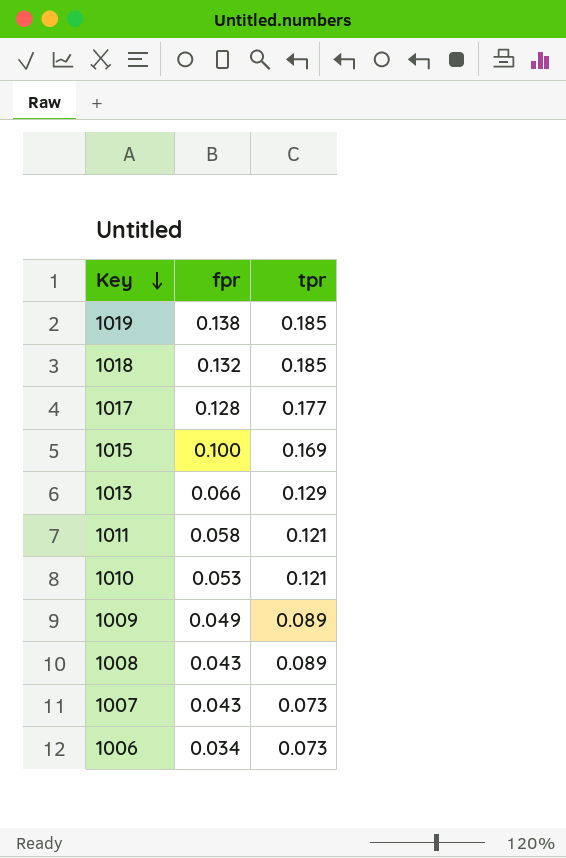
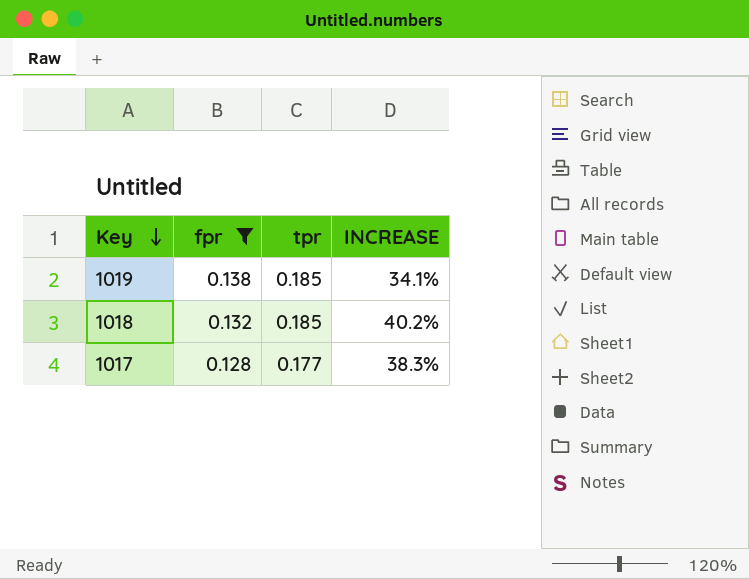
filter: none -> fpr >= 0.128
column INCREASE | formula: none -> ([tpr] - [fpr]) / [fpr]

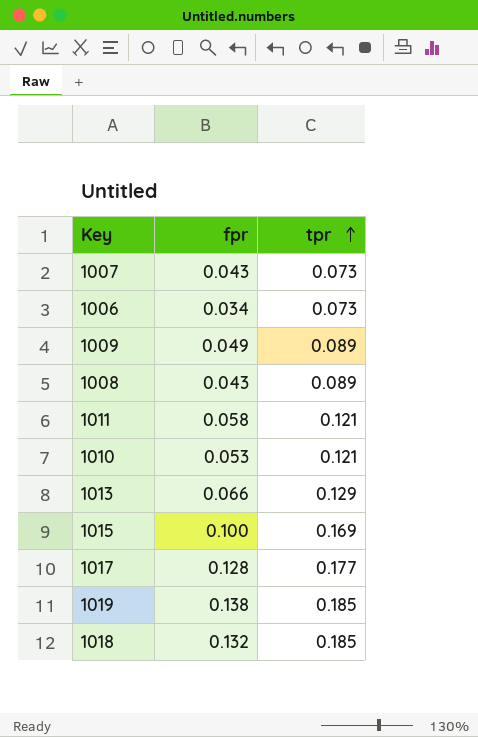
filter: fpr >= 0.128 -> none
row order: Key descending -> tpr ascending
column INCREASE | formula: ([tpr] - [fpr]) / [fpr] -> none

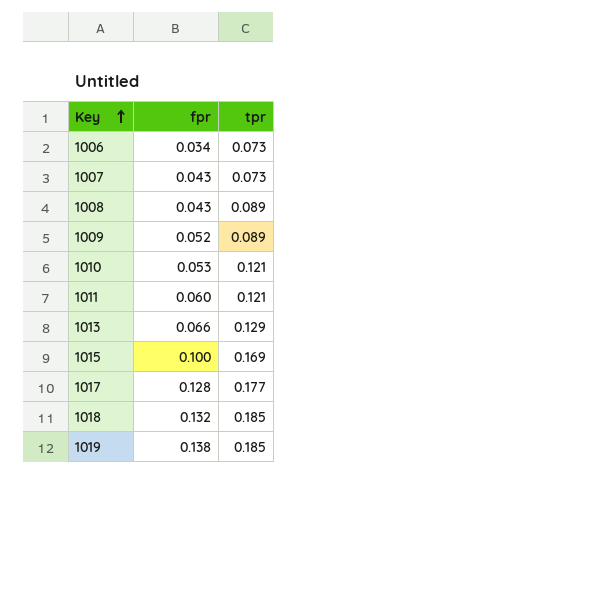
row order: tpr ascending -> Key ascending
1009 | fpr: 0.049 -> 0.052
1011 | fpr: 0.058 -> 0.060

